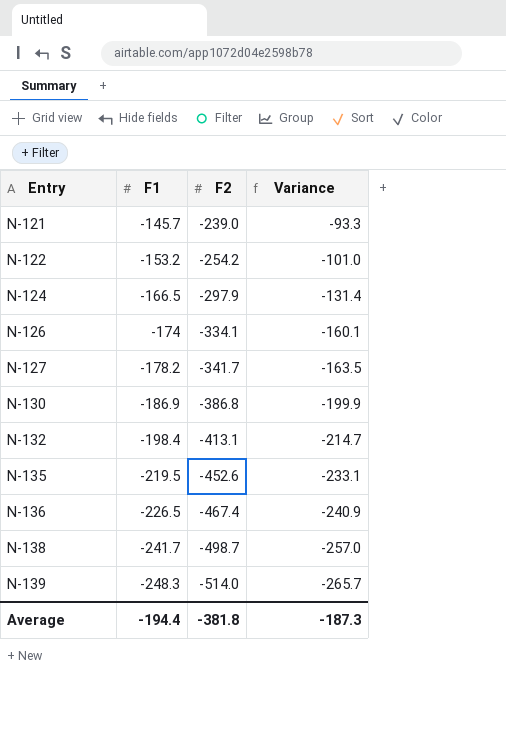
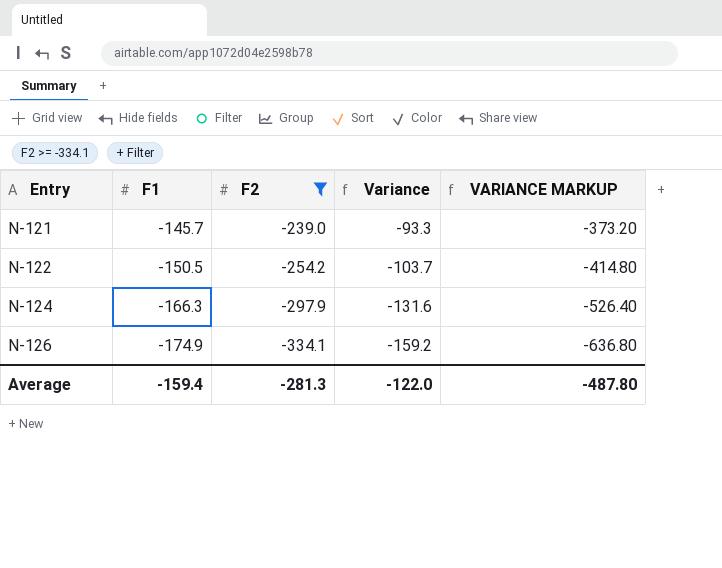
filter: none -> F2 >= -334.1
column VARIANCE MARKUP | formula: none -> [Variance] * 4
N-122 | F1: -153.2 -> -150.5
N-122 | Variance: -101.0 -> -103.7
N-124 | F1: -166.5 -> -166.3
N-124 | Variance: -131.4 -> -131.6
N-126 | F1: -174 -> -174.9
N-126 | Variance: -160.1 -> -159.2
Average | F1: -194.4 -> -159.4
Average | F2: -381.8 -> -281.3
Average | Variance: -187.3 -> -122.0

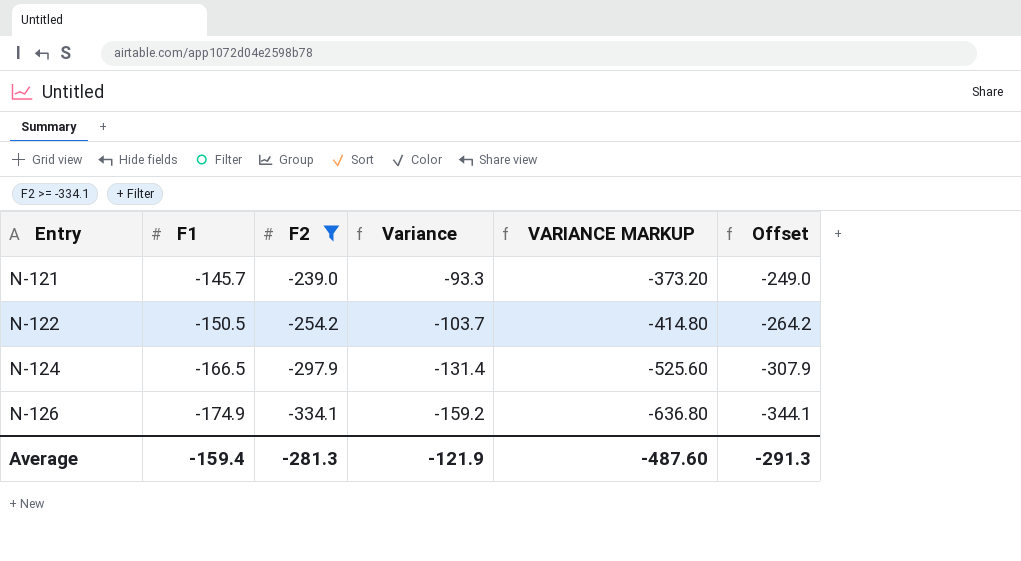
column Offset | formula: none -> [F2] - 10
N-124 | F1: -166.3 -> -166.5
N-124 | Variance: -131.6 -> -131.4
N-124 | VARIANCE MARKUP: -526.40 -> -525.60
Average | Variance: -122.0 -> -121.9
Average | VARIANCE MARKUP: -487.80 -> -487.60

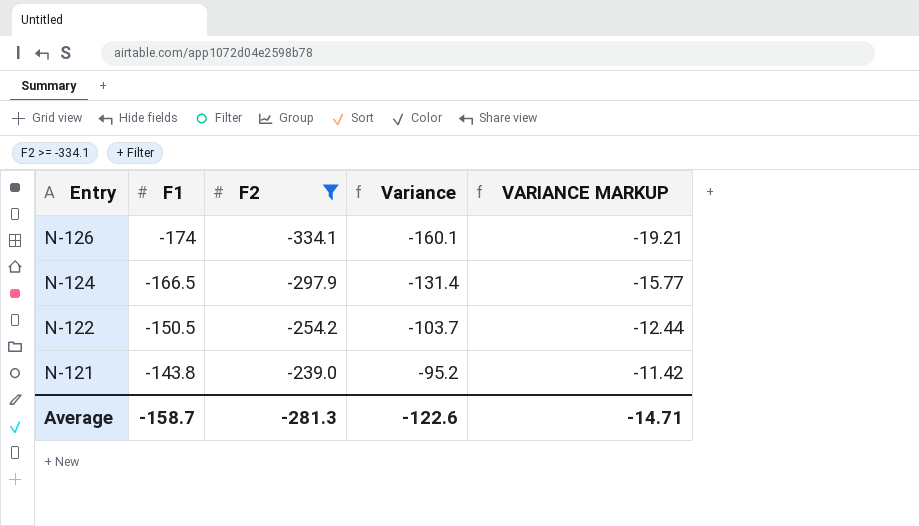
row order: Entry ascending -> Entry descending
column Offset | formula: [F2] - 10 -> none
column VARIANCE MARKUP | formula: [Variance] * 4 -> [Variance] * 0.12
N-126 | F1: -174.9 -> -174
N-126 | Variance: -159.2 -> -160.1
N-121 | F1: -145.7 -> -143.8
N-121 | Variance: -93.3 -> -95.2
Average | F1: -159.4 -> -158.7
Average | Variance: -121.9 -> -122.6
Average | VARIANCE MARKUP: -487.60 -> -14.71

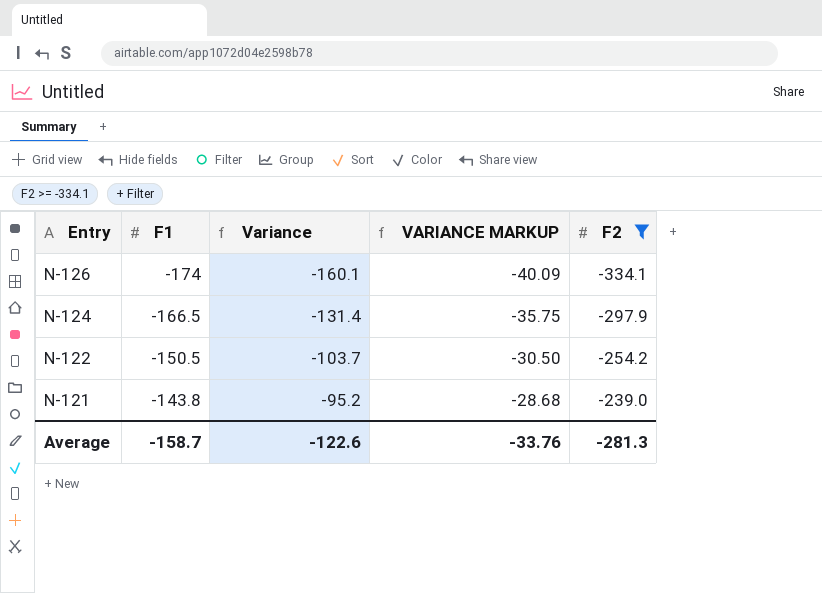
column VARIANCE MARKUP | formula: [Variance] * 0.12 -> [F2] * 0.12
column F2 | position: 3 -> 5
Average | VARIANCE MARKUP: -14.71 -> -33.76

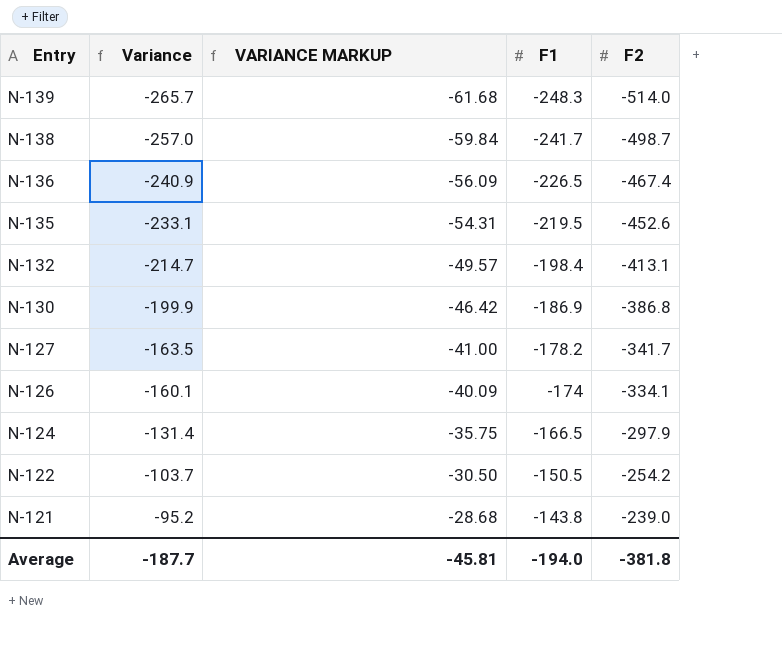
filter: F2 >= -334.1 -> none
column F1 | position: 2 -> 4
Average | Variance: -122.6 -> -187.7
Average | VARIANCE MARKUP: -33.76 -> -45.81
Average | F1: -158.7 -> -194.0
Average | F2: -281.3 -> -381.8

